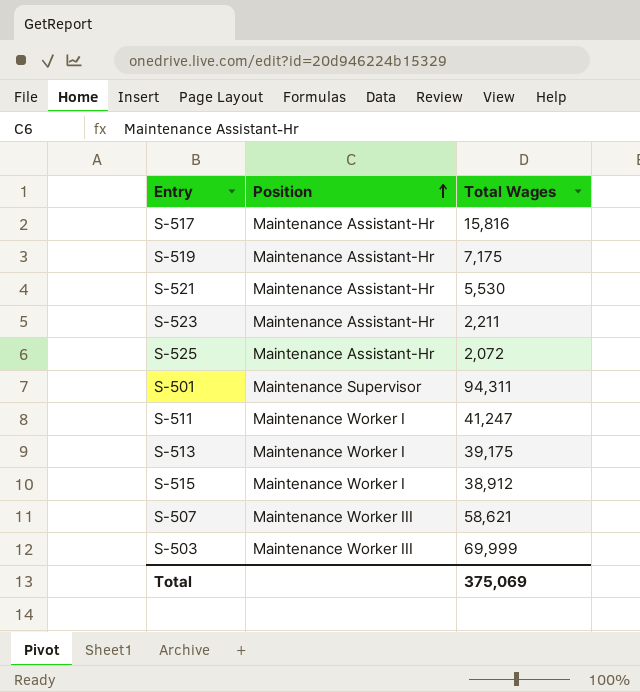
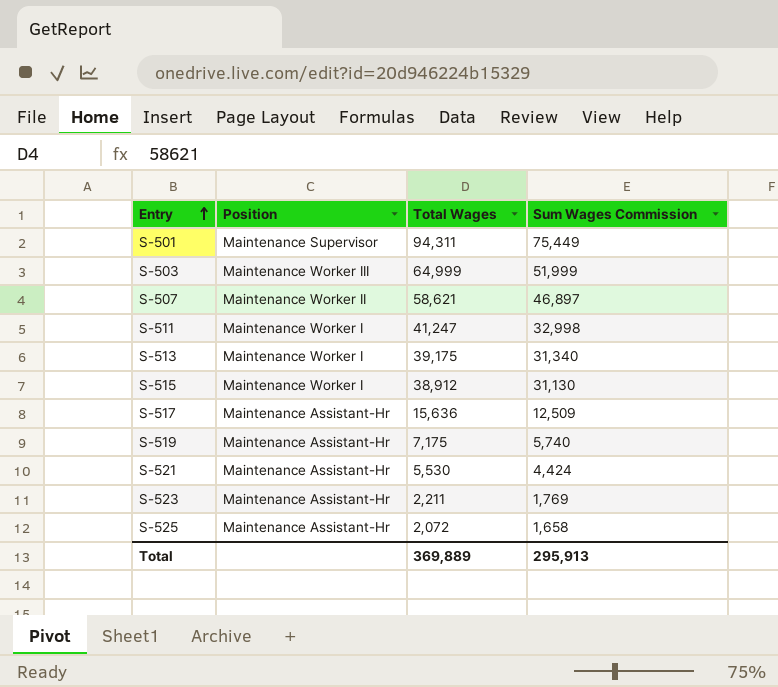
row order: Position ascending -> Entry ascending
column Sum Wages Commission | formula: none -> [Total Wages] * 0.8
S-503 | Total Wages: 69,999 -> 64,999
S-507 | Position: Maintenance Worker III -> Maintenance Worker II
S-517 | Total Wages: 15,816 -> 15,636
Total | Total Wages: 375,069 -> 369,889

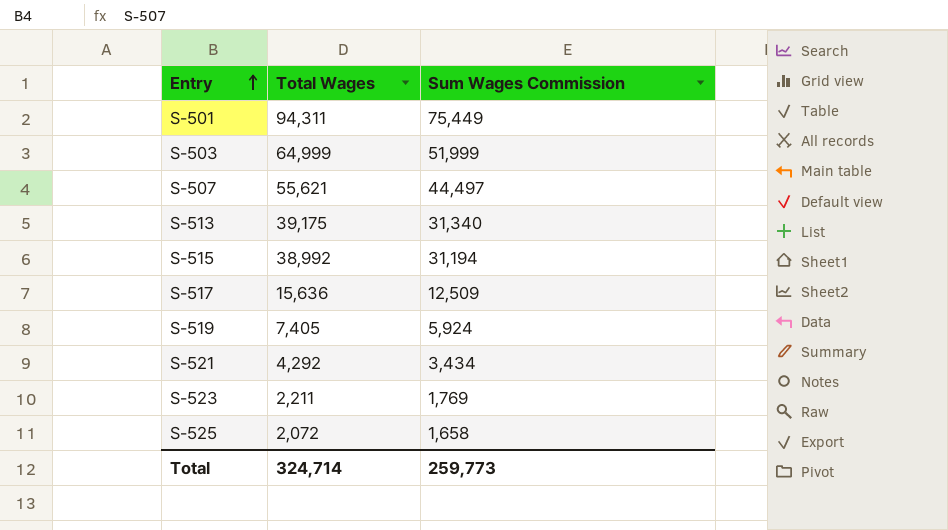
column Position | position: 2 -> none
row S-511: Maintenance Worker I | 41,247 | 32,998 -> none
S-507 | Total Wages: 58,621 -> 55,621
S-507 | Sum Wages Commission: 46,897 -> 44,497
S-515 | Total Wages: 38,912 -> 38,992
S-515 | Sum Wages Commission: 31,130 -> 31,194
S-519 | Total Wages: 7,175 -> 7,405
S-519 | Sum Wages Commission: 5,740 -> 5,924
S-521 | Total Wages: 5,530 -> 4,292
S-521 | Sum Wages Commission: 4,424 -> 3,434
Total | Total Wages: 369,889 -> 324,714
Total | Sum Wages Commission: 295,913 -> 259,773

